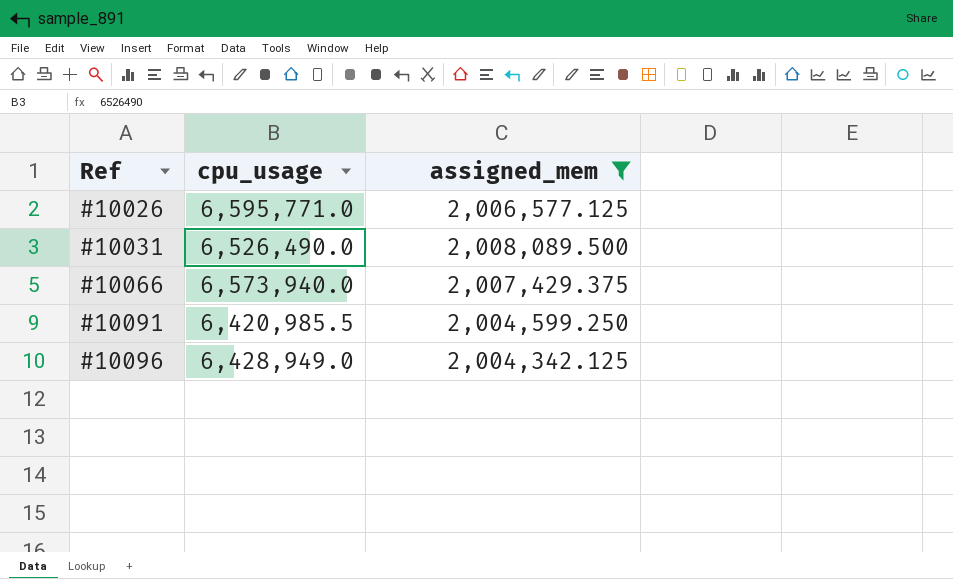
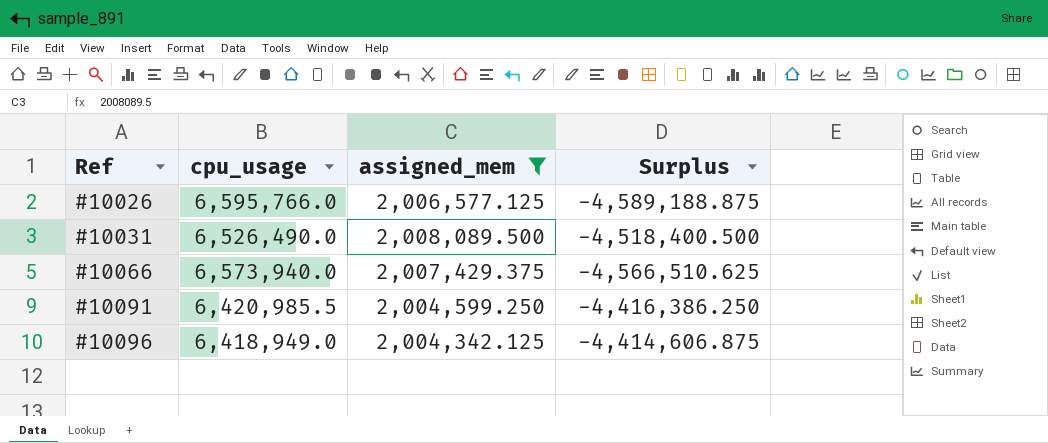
column Surplus | formula: none -> [assigned_mem] - [cpu_usage]
#10026 | cpu_usage: 6,595,771.0 -> 6,595,766.0
#10096 | cpu_usage: 6,428,949.0 -> 6,418,949.0

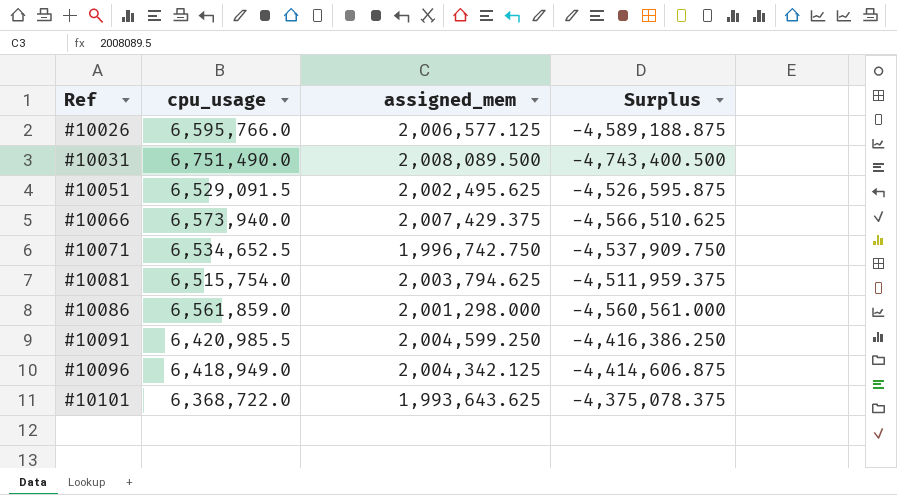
filter: assigned_mem >= 2,004,342.125 -> none
#10031 | cpu_usage: 6,526,490.0 -> 6,751,490.0
#10031 | Surplus: -4,518,400.500 -> -4,743,400.500

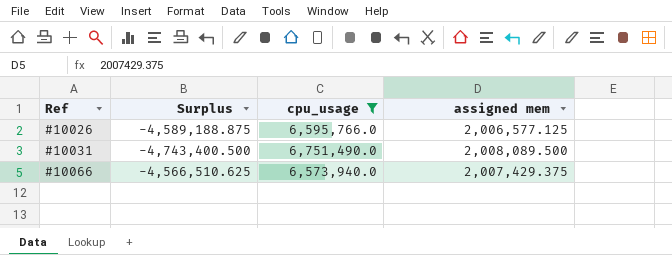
filter: none -> cpu_usage >= 6,573,940.0
column Surplus | position: 4 -> 2
column name: assigned_mem -> assigned mem

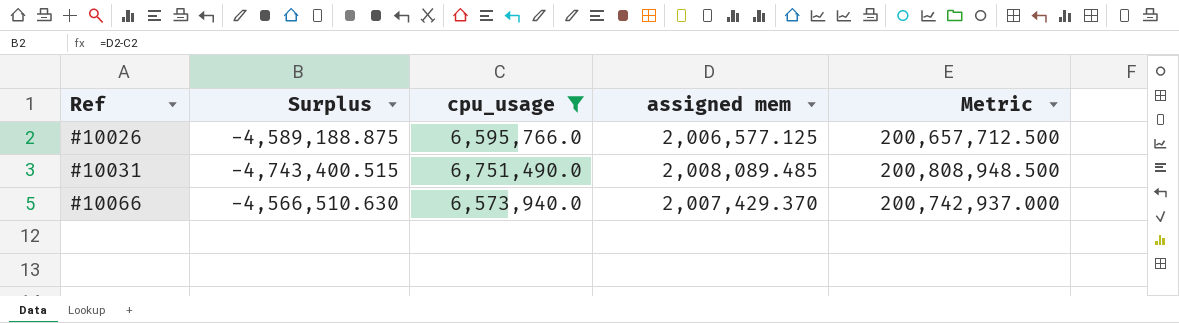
column Metric | formula: none -> [assigned mem] * 100
#10031 | Surplus: -4,743,400.500 -> -4,743,400.515
#10031 | assigned mem: 2,008,089.500 -> 2,008,089.485
#10066 | Surplus: -4,566,510.625 -> -4,566,510.630
#10066 | assigned mem: 2,007,429.375 -> 2,007,429.370

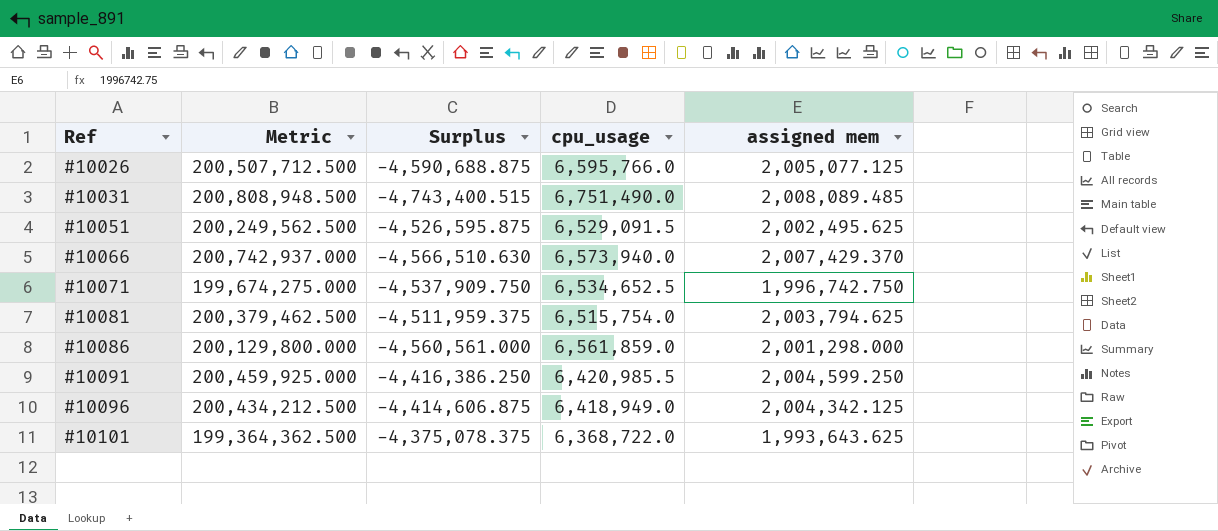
filter: cpu_usage >= 6,573,940.0 -> none
column Metric | position: 5 -> 2
#10026 | Metric: 200,657,712.500 -> 200,507,712.500
#10026 | Surplus: -4,589,188.875 -> -4,590,688.875
#10026 | assigned mem: 2,006,577.125 -> 2,005,077.125

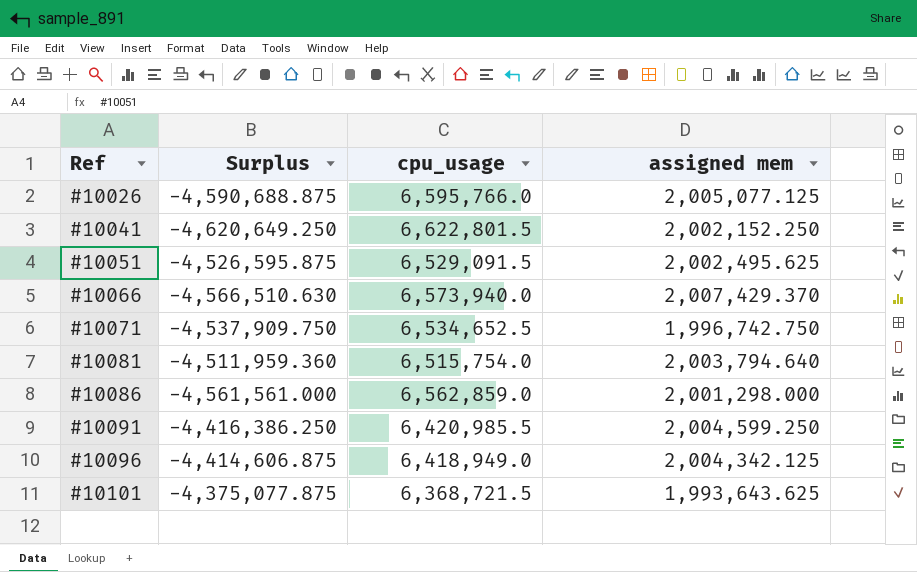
column Metric | formula: [assigned mem] * 100 -> none
row #10031: 200,808,948.500 | -4,743,400.515 | 6,751,490.0 | 2,008,089.485 -> none
row #10041: none -> -4,620,649.250 | 6,622,801.5 | 2,002,152.250
#10081 | Surplus: -4,511,959.375 -> -4,511,959.360
#10081 | assigned mem: 2,003,794.625 -> 2,003,794.640
#10086 | Surplus: -4,560,561.000 -> -4,561,561.000
#10086 | cpu_usage: 6,561,859.0 -> 6,562,859.0
#10101 | Surplus: -4,375,078.375 -> -4,375,077.875
#10101 | cpu_usage: 6,368,722.0 -> 6,368,721.5

